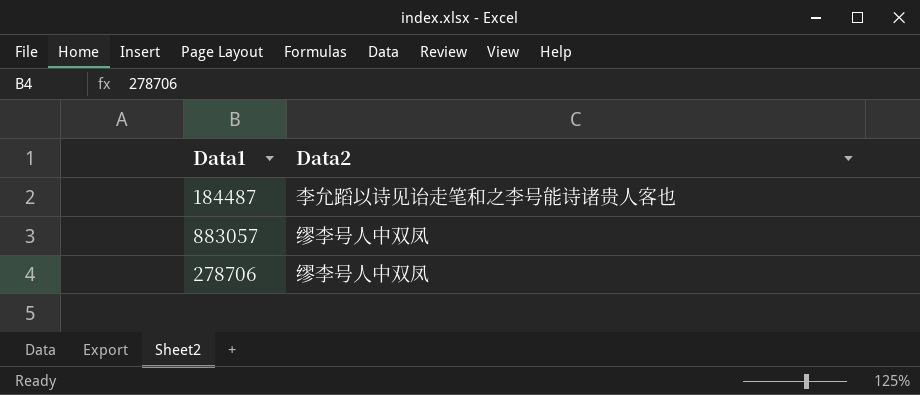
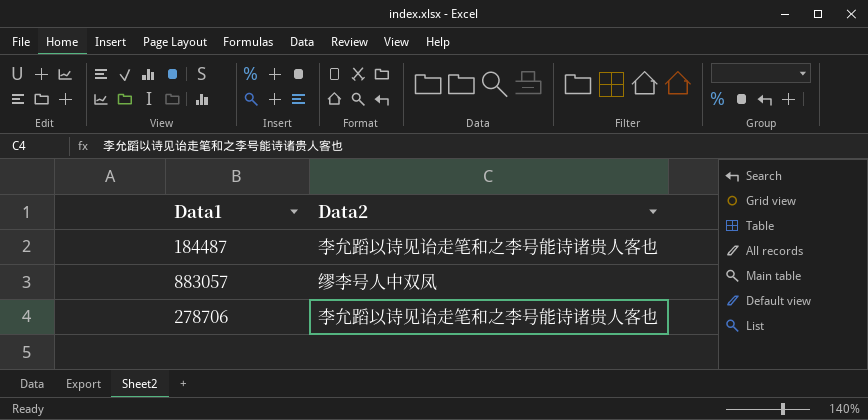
278706 | Data2: 缪李号人中双凤 -> 李允蹈以诗见诒走笔和之李号能诗诸贵人客也

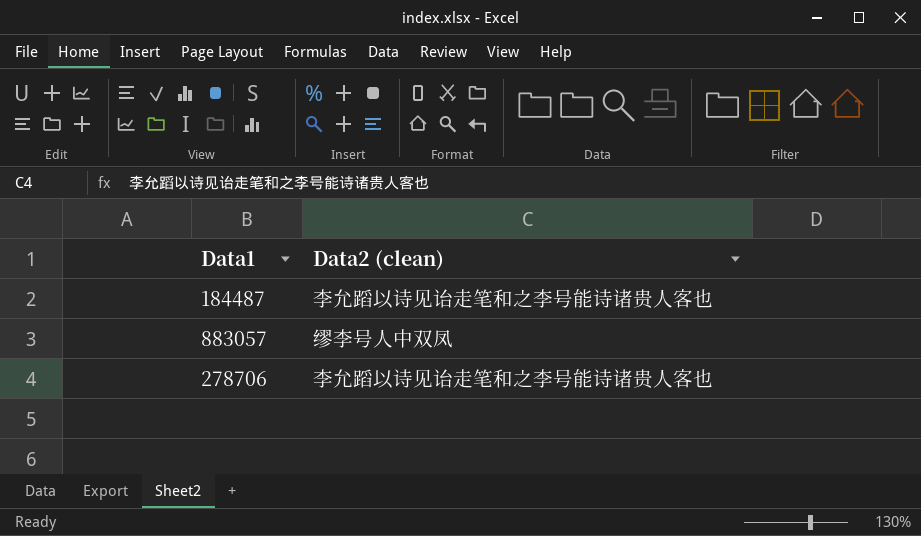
column name: Data2 -> Data2 (clean)

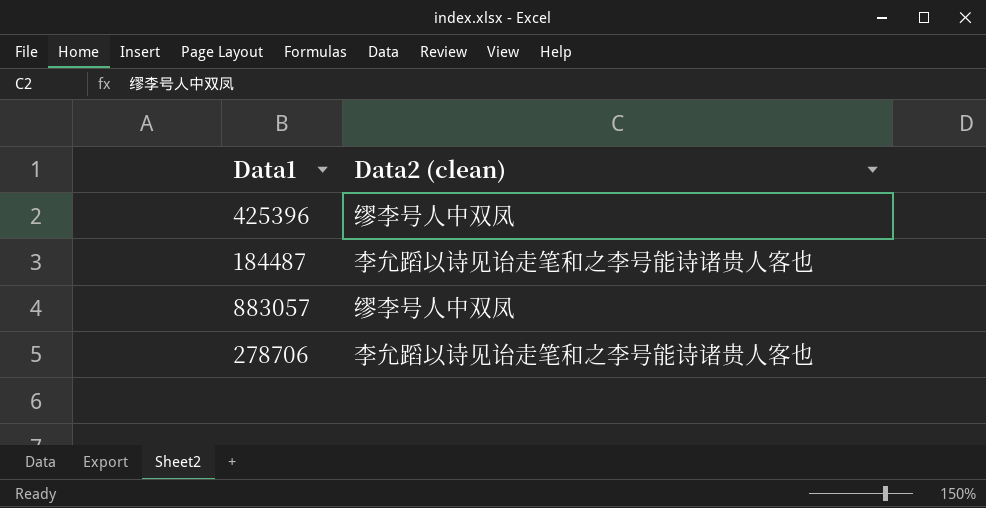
row 425396: none -> 缪李号人中双凤

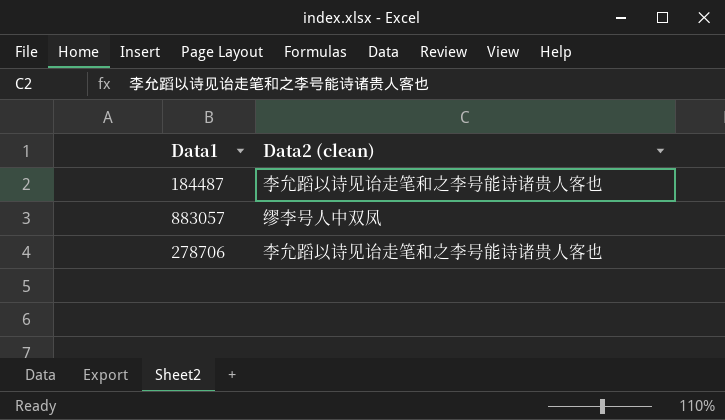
row 425396: 缪李号人中双凤 -> none

